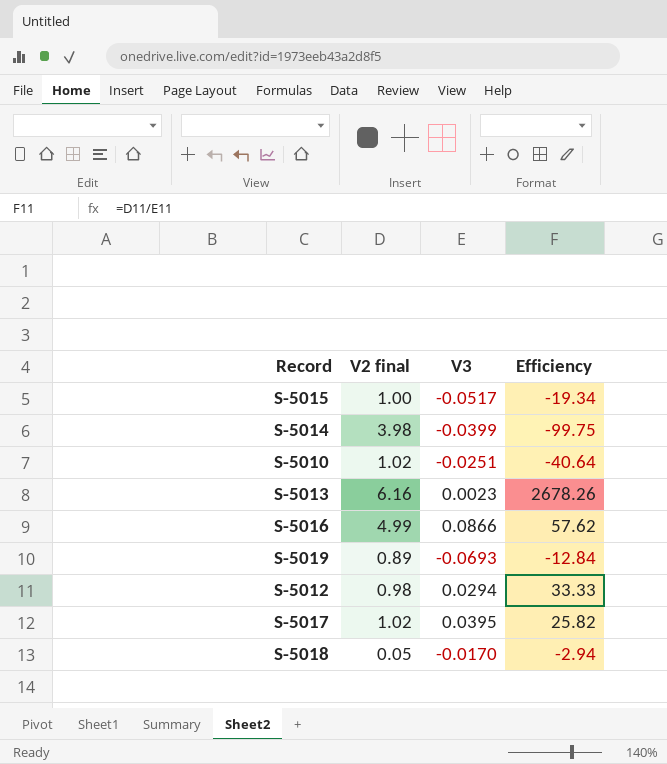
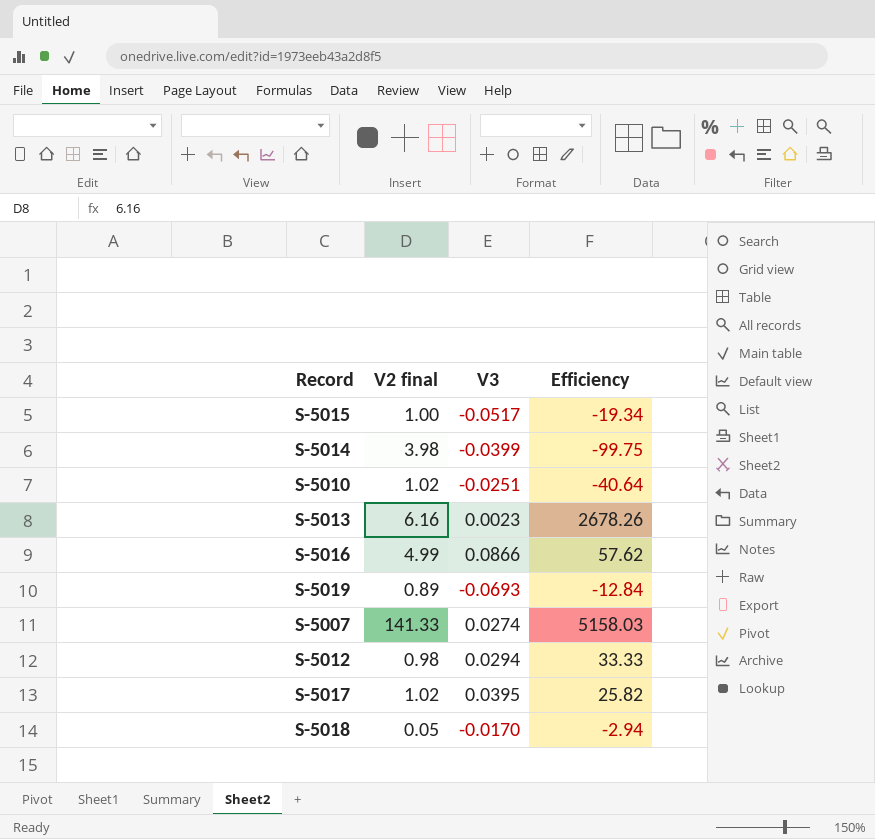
row S-5007: none -> 141.33 | 0.0274 | 5158.03

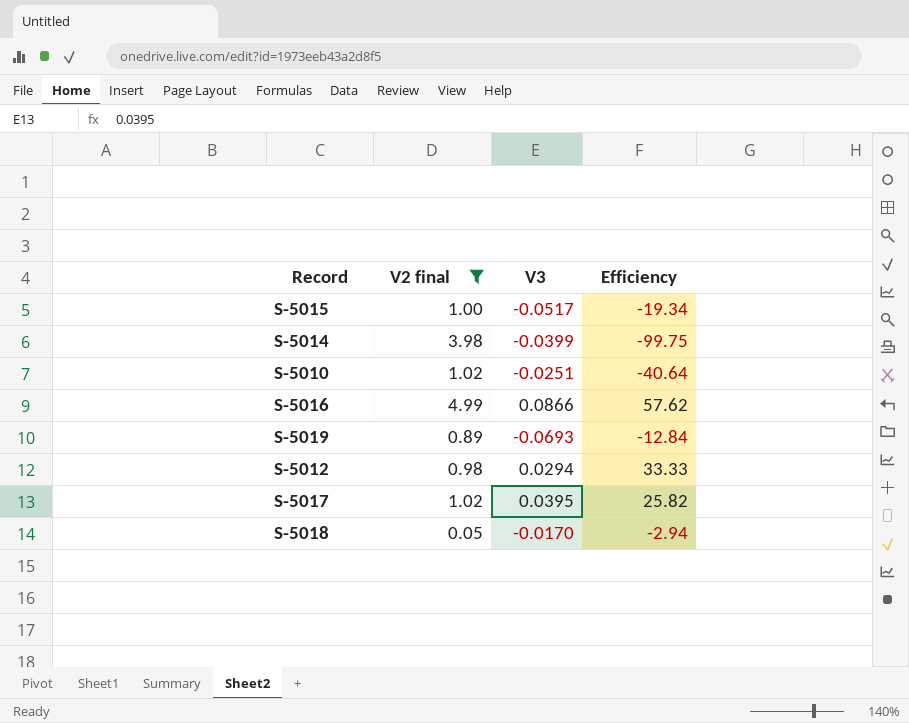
filter: none -> V2 final <= 4.99

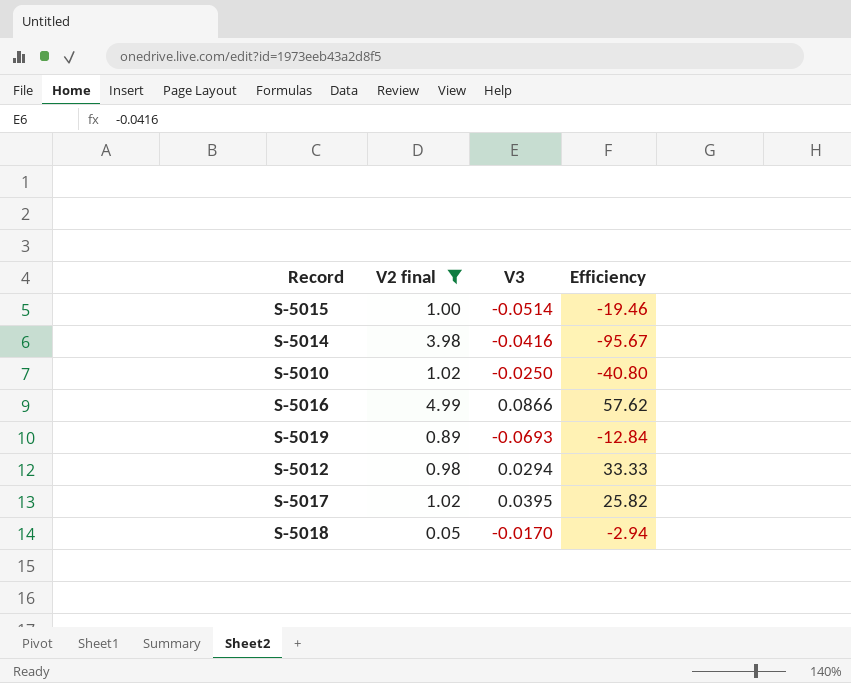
S-5015 | V3: -0.0517 -> -0.0514
S-5015 | Efficiency: -19.34 -> -19.46
S-5014 | V3: -0.0399 -> -0.0416
S-5014 | Efficiency: -99.75 -> -95.67
S-5010 | V3: -0.0251 -> -0.0250
S-5010 | Efficiency: -40.64 -> -40.80

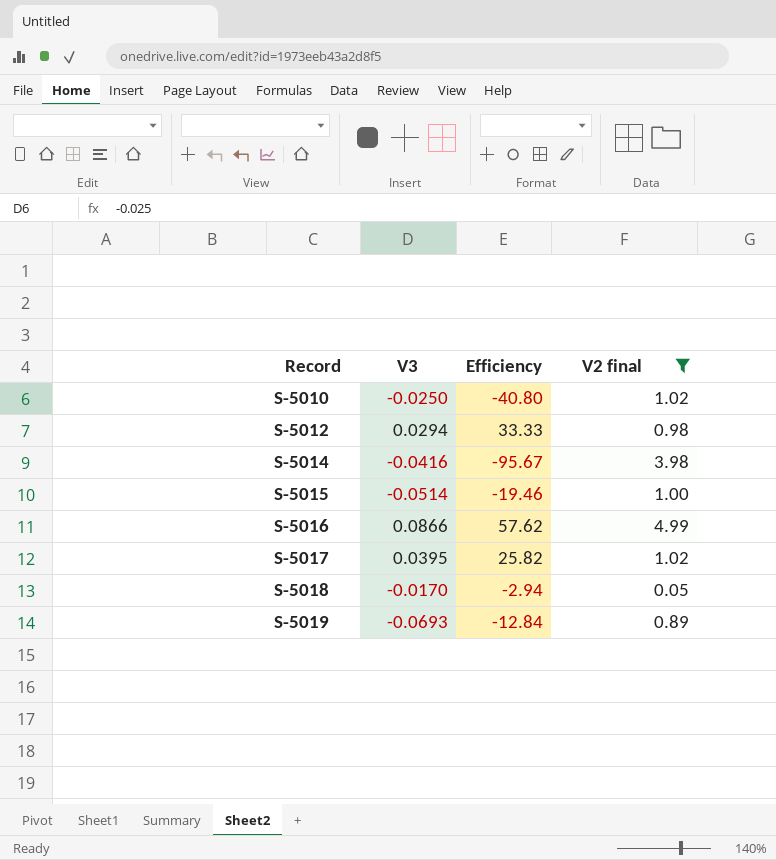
row order: none -> Record ascending
column V2 final | position: 2 -> 4

